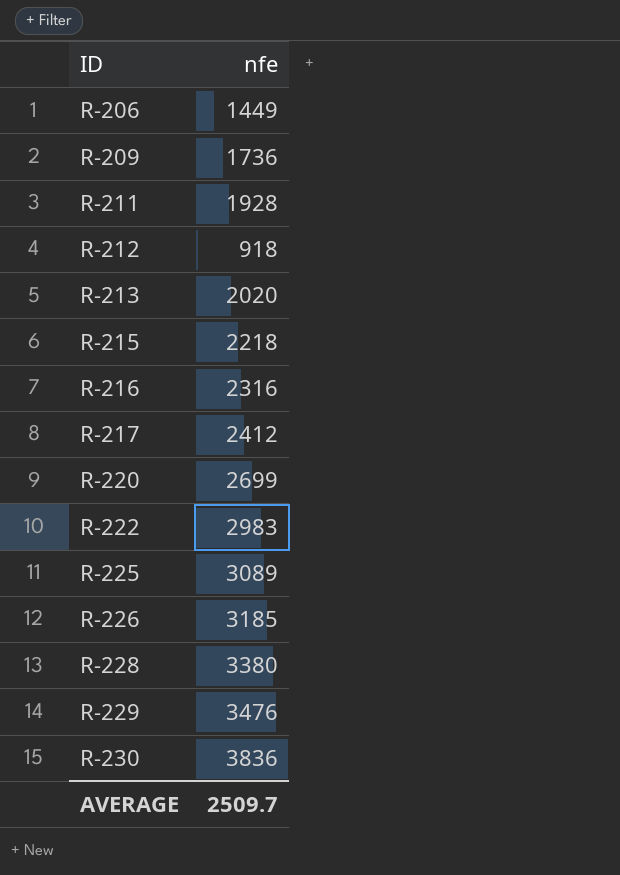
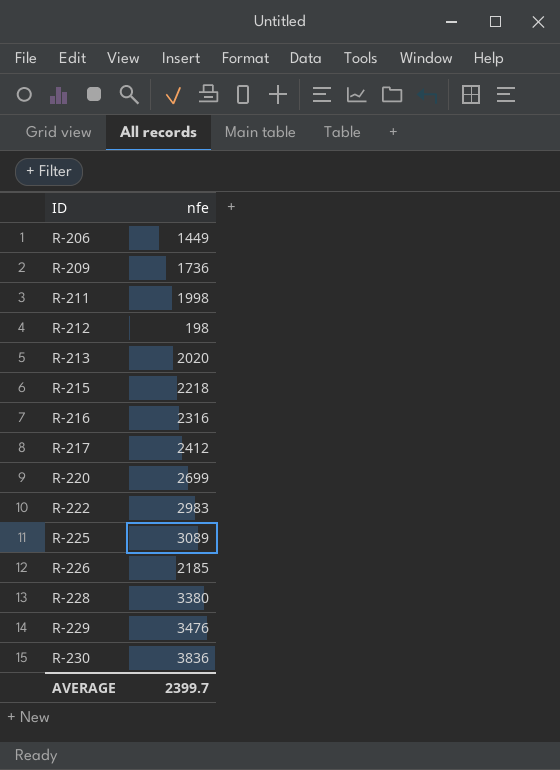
R-211 | nfe: 1928 -> 1998
R-212 | nfe: 918 -> 198
R-226 | nfe: 3185 -> 2185
AVERAGE | nfe: 2509.7 -> 2399.7

